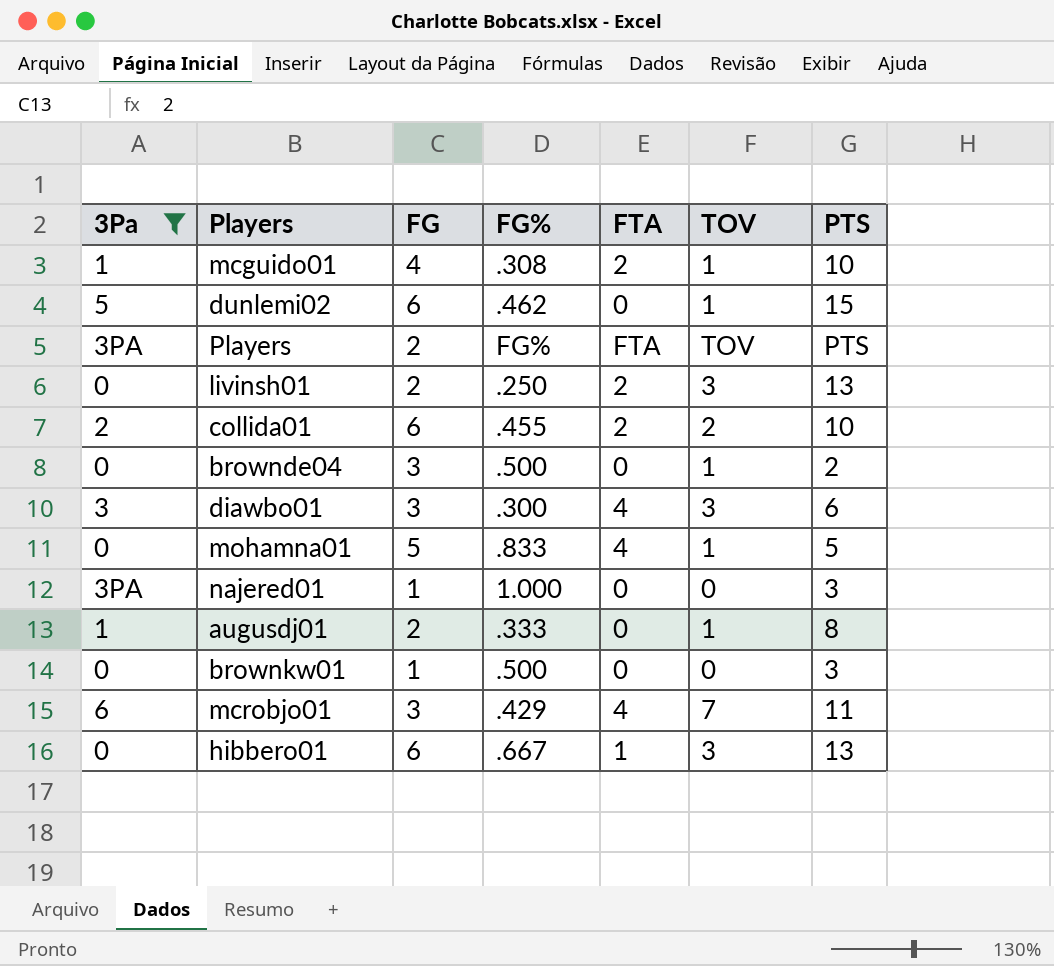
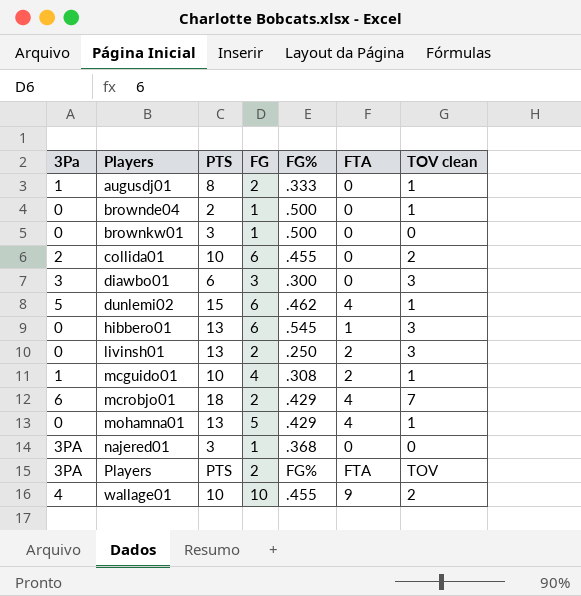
filter: 3Pa != 4 -> none
row order: none -> Players ascending
column PTS | position: 7 -> 3
column name: TOV -> TOV clean
brownde04 | FG: 3 -> 1
collida01 | FTA: 2 -> 0
diawbo01 | FTA: 4 -> 0
dunlemi02 | FTA: 0 -> 4
hibbero01 | FG%: .667 -> .545
mcrobjo01 | PTS: 11 -> 18
mcrobjo01 | FG: 3 -> 2
mohamna01 | PTS: 5 -> 13
mohamna01 | FG%: .833 -> .429
najered01 | FG%: 1.000 -> .368

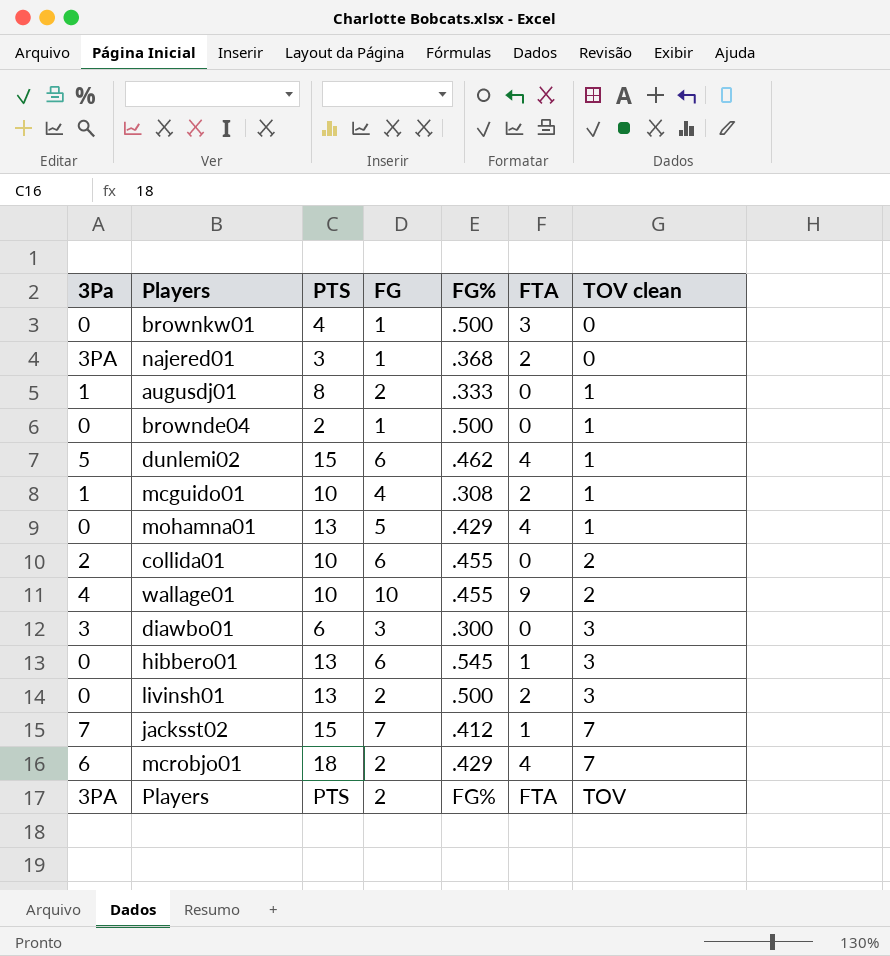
row order: Players ascending -> TOV clean ascending
brownkw01 | PTS: 3 -> 4
brownkw01 | FTA: 0 -> 3
najered01 | FTA: 0 -> 2
livinsh01 | FG%: .250 -> .500
row jacksst02: none -> 7 | 15 | 7 | .412 | 1 | 7

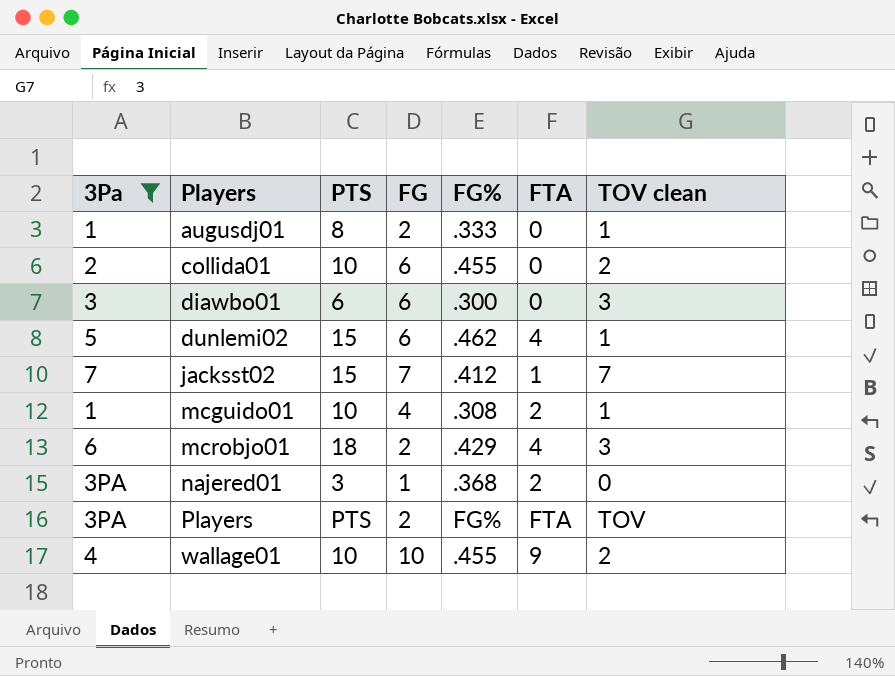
filter: none -> 3Pa != 0
row order: TOV clean ascending -> Players ascending
diawbo01 | FG: 3 -> 6
mcrobjo01 | TOV clean: 7 -> 3

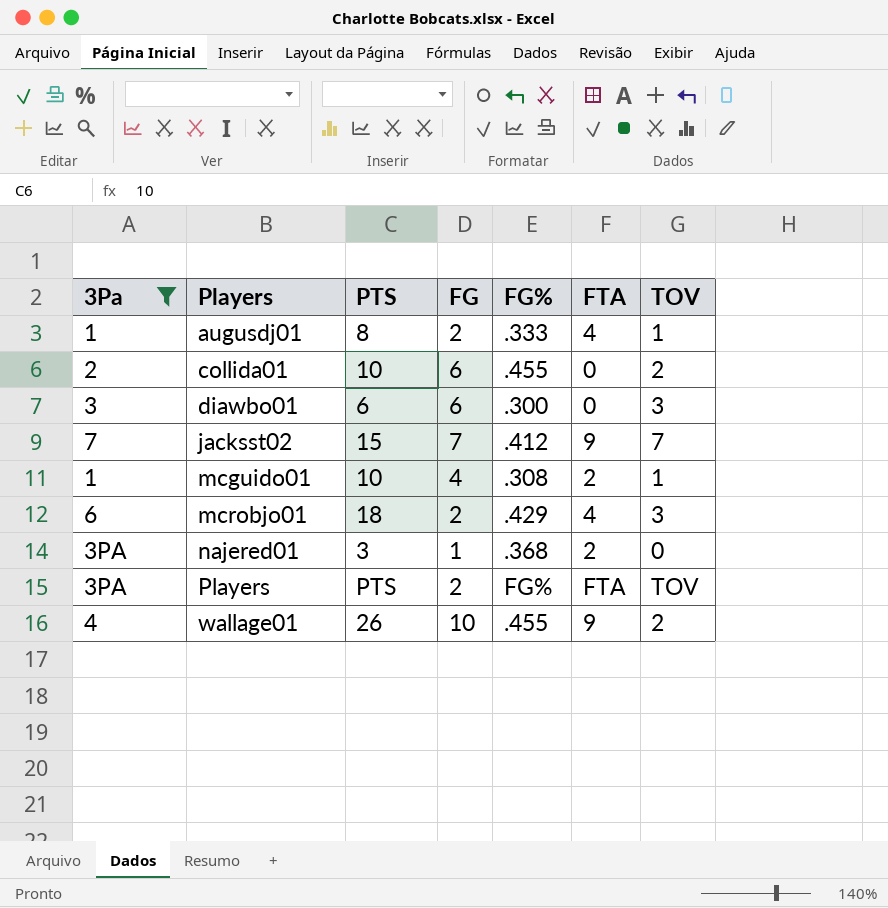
column name: TOV clean -> TOV
row dunlemi02: 5 | 15 | 6 | .462 | 4 | 1 -> none
augusdj01 | FTA: 0 -> 4
jacksst02 | FTA: 1 -> 9
wallage01 | PTS: 10 -> 26

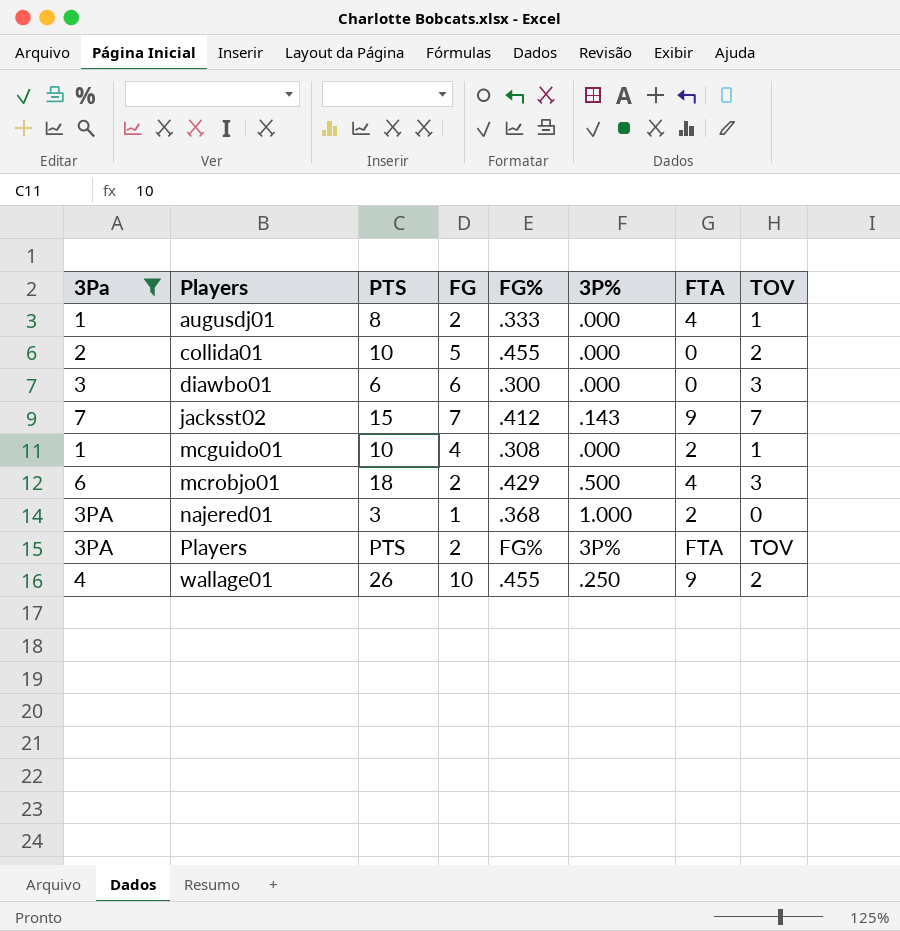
column 3P% | position: none -> 6
collida01 | FG: 6 -> 5

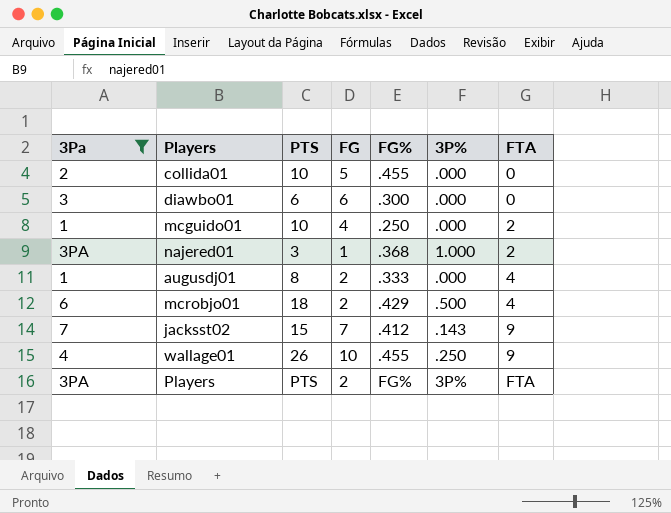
row order: Players ascending -> FTA ascending
column TOV | position: 8 -> none
mcguido01 | FG%: .308 -> .250

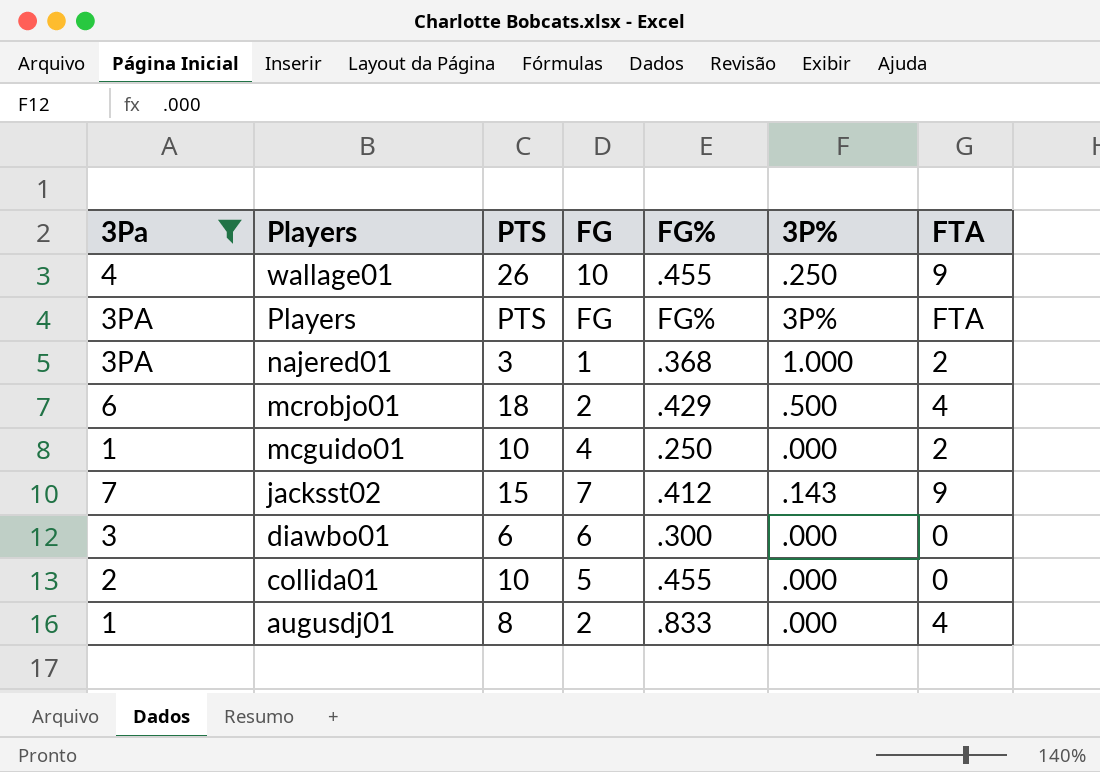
row order: FTA ascending -> Players descending
Players | FG: 2 -> FG
augusdj01 | FG%: .333 -> .833

